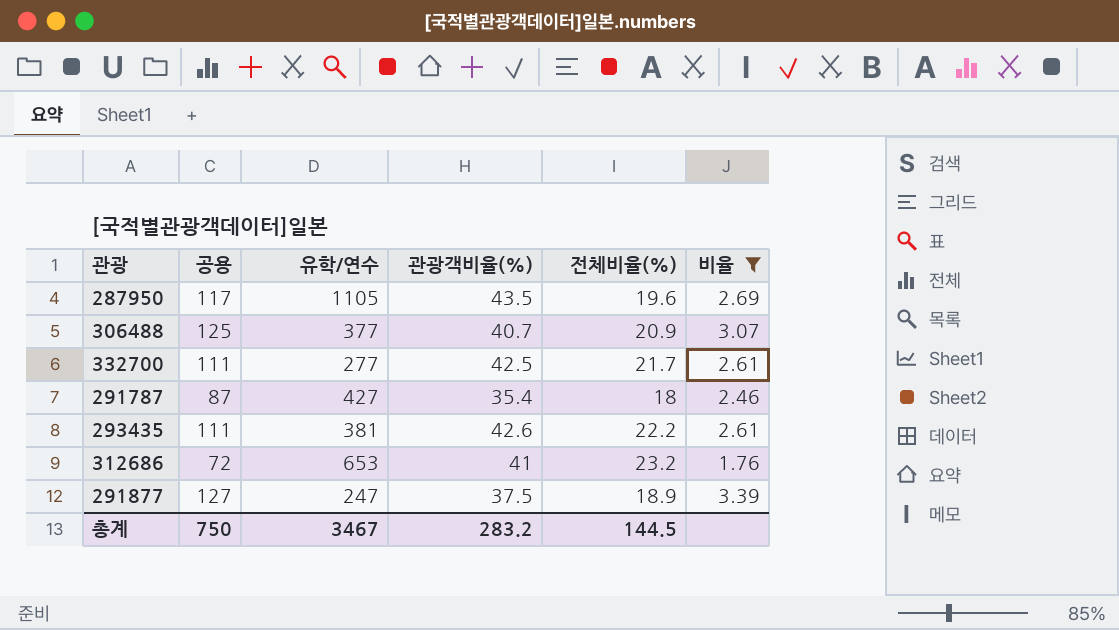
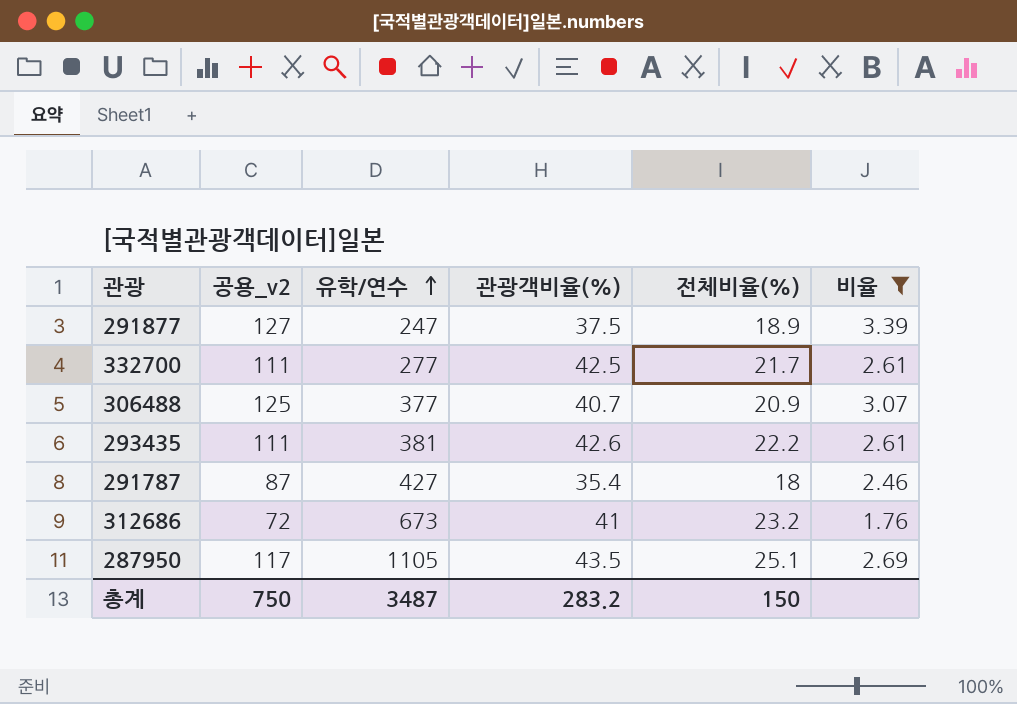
row order: none -> 유학/연수 ascending
column name: 공용 -> 공용_v2
312686 | 유학/연수: 653 -> 673
287950 | 전체비율(%): 19.6 -> 25.1
총계 | 유학/연수: 3467 -> 3487
총계 | 전체비율(%): 144.5 -> 150

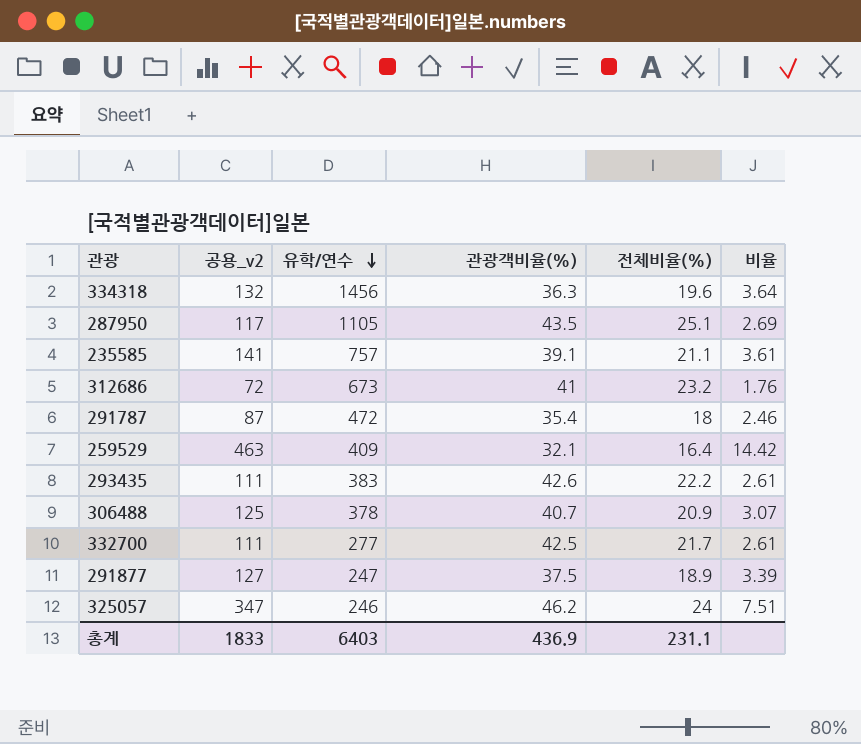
filter: 비율 <= 3.39 -> none
row order: 유학/연수 ascending -> 유학/연수 descending
291787 | 유학/연수: 427 -> 472
293435 | 유학/연수: 381 -> 383
306488 | 유학/연수: 377 -> 378
총계 | 공용_v2: 750 -> 1833
총계 | 유학/연수: 3487 -> 6403
총계 | 관광객비율(%): 283.2 -> 436.9
총계 | 전체비율(%): 150 -> 231.1

